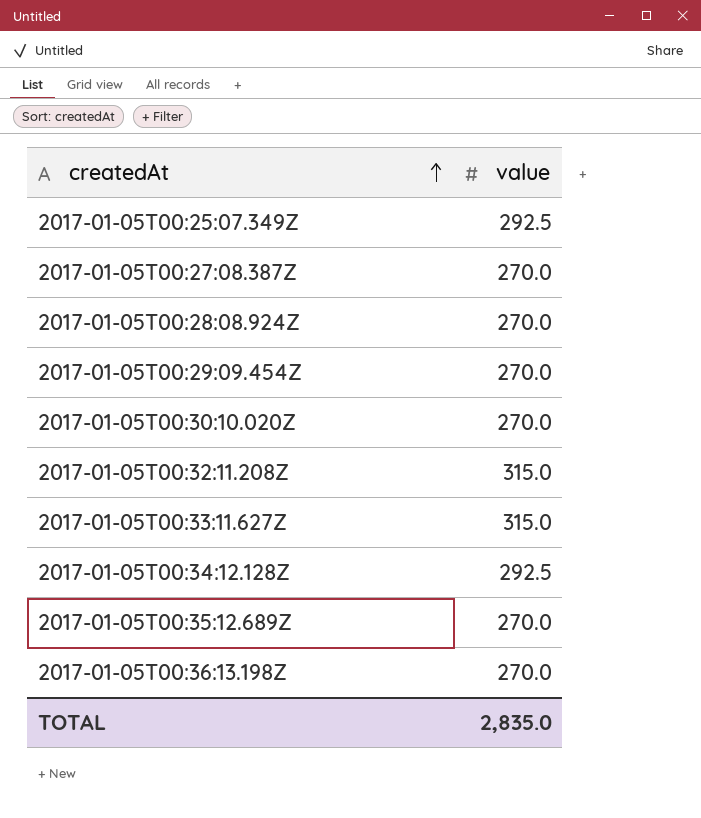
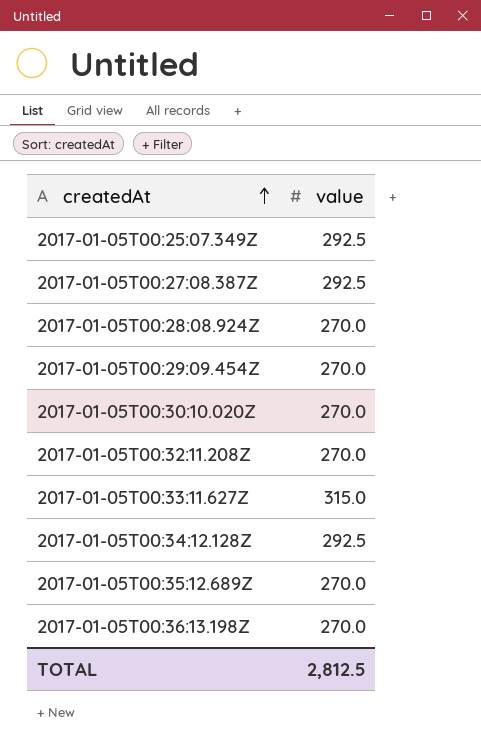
2017-01-05T00:27:08.387Z | value: 270.0 -> 292.5
2017-01-05T00:32:11.208Z | value: 315.0 -> 270.0
TOTAL | value: 2,835.0 -> 2,812.5

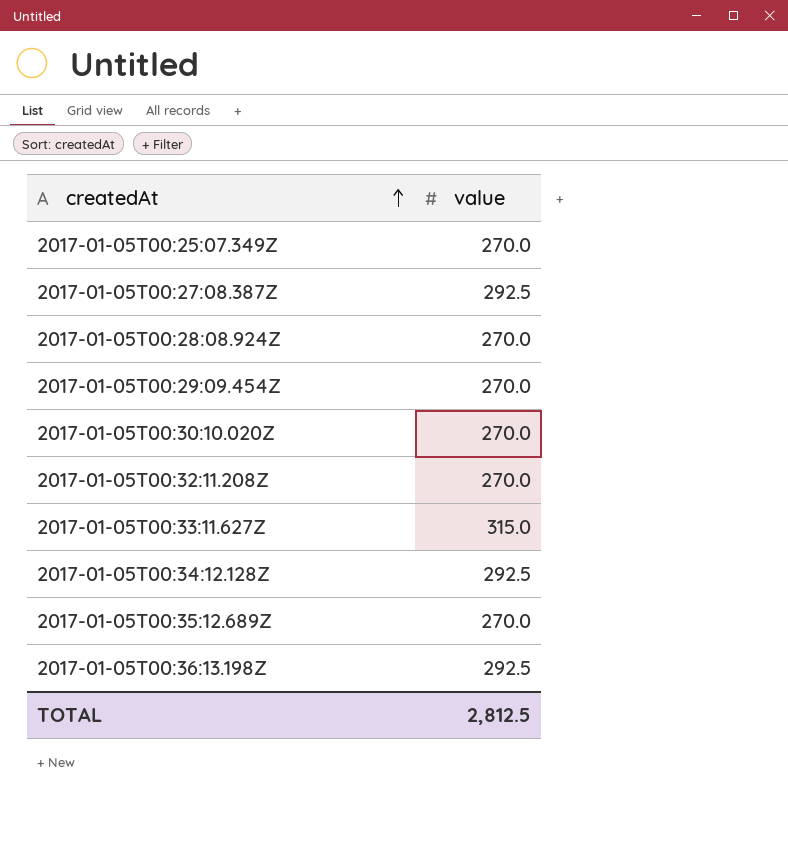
2017-01-05T00:25:07.349Z | value: 292.5 -> 270.0
2017-01-05T00:36:13.198Z | value: 270.0 -> 292.5

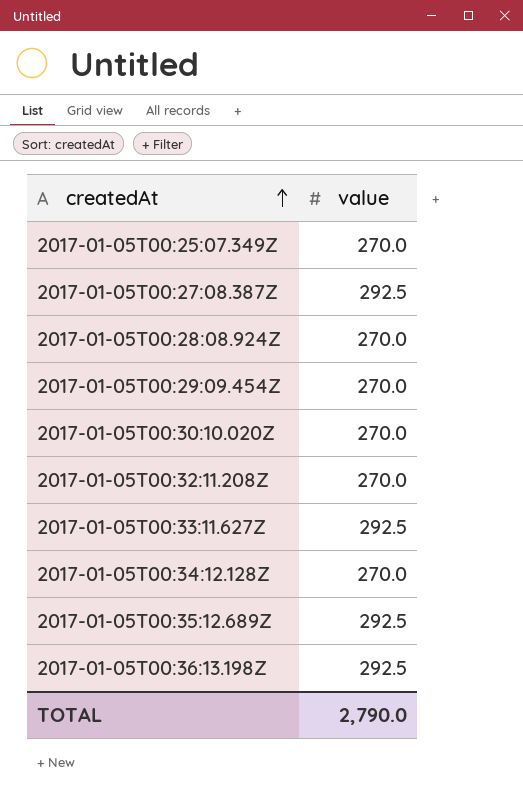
2017-01-05T00:33:11.627Z | value: 315.0 -> 292.5
2017-01-05T00:34:12.128Z | value: 292.5 -> 270.0
2017-01-05T00:35:12.689Z | value: 270.0 -> 292.5
TOTAL | value: 2,812.5 -> 2,790.0

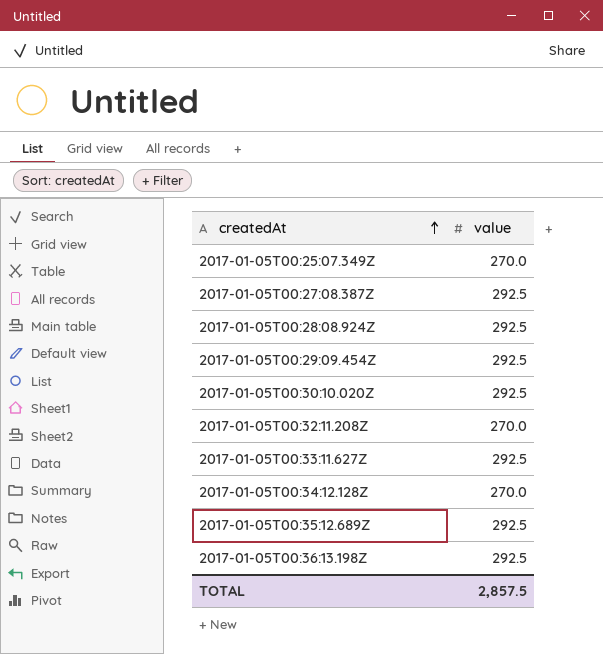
2017-01-05T00:28:08.924Z | value: 270.0 -> 292.5
2017-01-05T00:29:09.454Z | value: 270.0 -> 292.5
2017-01-05T00:30:10.020Z | value: 270.0 -> 292.5
TOTAL | value: 2,790.0 -> 2,857.5

